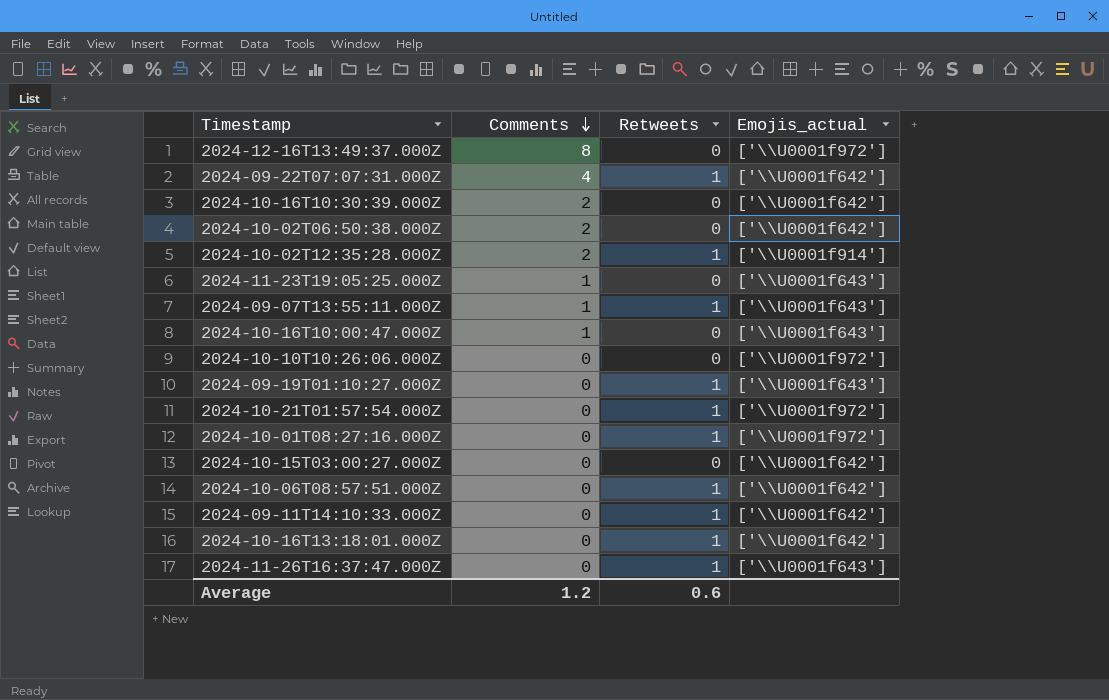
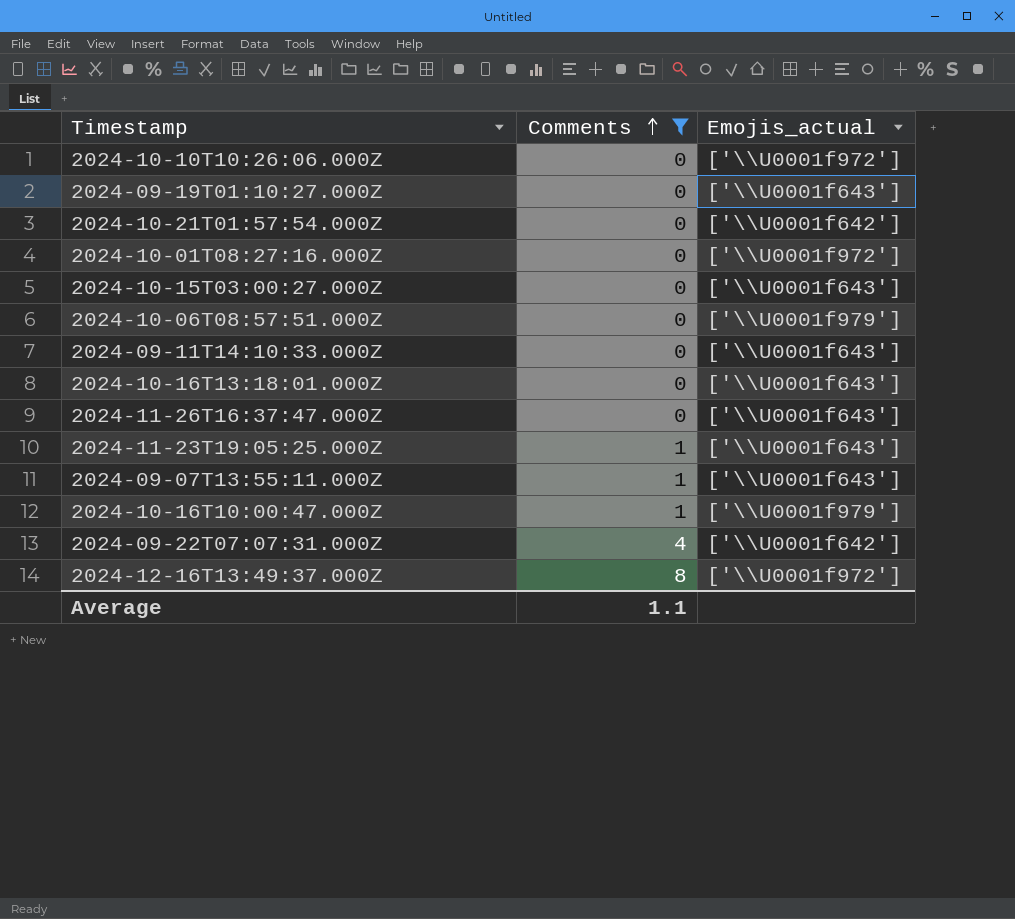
filter: none -> Comments != 2
row order: Comments descending -> Comments ascending
column Retweets | position: 3 -> none
2024-10-21T01:57:54.000Z | Emojis_actual: ['\\U0001f972'] -> ['\\U0001f642']
2024-10-15T03:00:27.000Z | Emojis_actual: ['\\U0001f642'] -> ['\\U0001f643']
2024-10-06T08:57:51.000Z | Emojis_actual: ['\\U0001f642'] -> ['\\U0001f979']
2024-09-11T14:10:33.000Z | Emojis_actual: ['\\U0001f642'] -> ['\\U0001f643']
2024-10-16T13:18:01.000Z | Emojis_actual: ['\\U0001f642'] -> ['\\U0001f643']
2024-10-16T10:00:47.000Z | Emojis_actual: ['\\U0001f643'] -> ['\\U0001f979']
Average | Comments: 1.2 -> 1.1

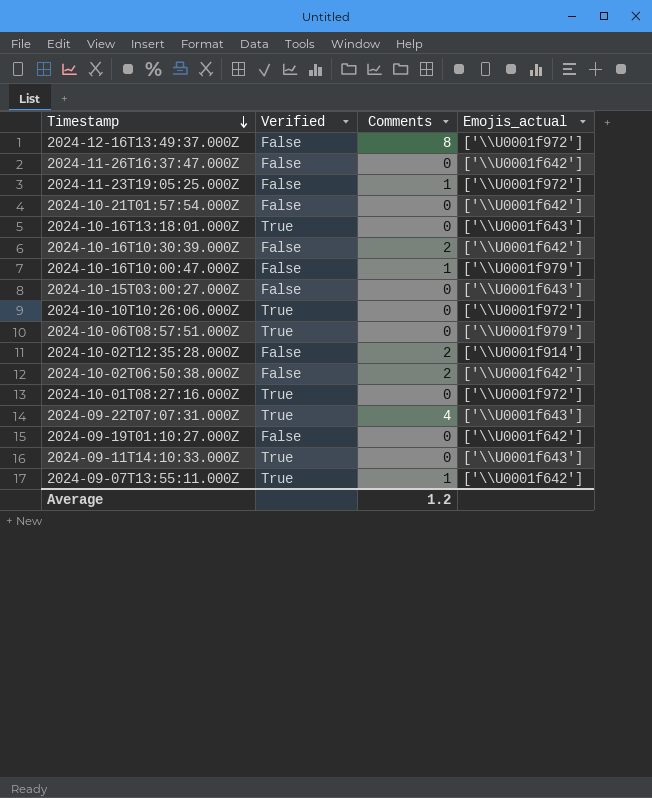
filter: Comments != 2 -> none
row order: Comments ascending -> Timestamp descending
column Verified | position: none -> 2
2024-11-26T16:37:47.000Z | Emojis_actual: ['\\U0001f643'] -> ['\\U0001f642']
2024-11-23T19:05:25.000Z | Emojis_actual: ['\\U0001f643'] -> ['\\U0001f972']
2024-09-22T07:07:31.000Z | Emojis_actual: ['\\U0001f642'] -> ['\\U0001f643']
2024-09-19T01:10:27.000Z | Emojis_actual: ['\\U0001f643'] -> ['\\U0001f642']
2024-09-07T13:55:11.000Z | Emojis_actual: ['\\U0001f643'] -> ['\\U0001f642']
Average | Comments: 1.1 -> 1.2

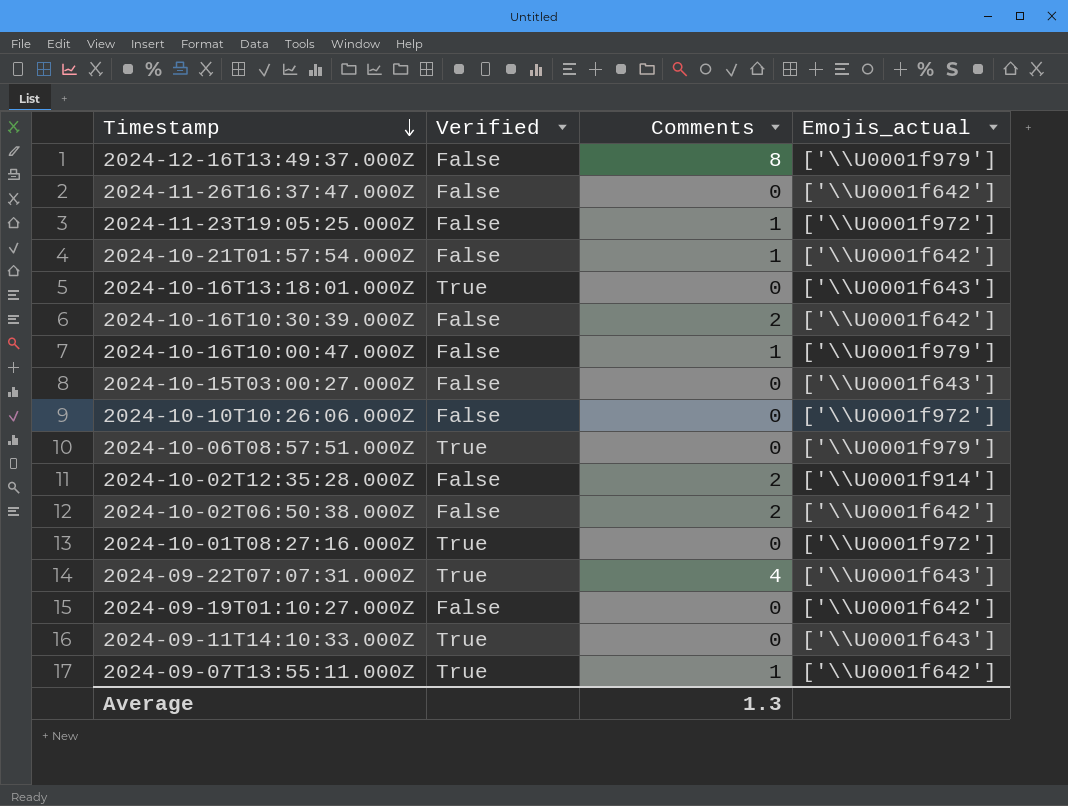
2024-12-16T13:49:37.000Z | Emojis_actual: ['\\U0001f972'] -> ['\\U0001f979']
2024-10-21T01:57:54.000Z | Comments: 0 -> 1
2024-10-10T10:26:06.000Z | Verified: True -> False
Average | Comments: 1.2 -> 1.3

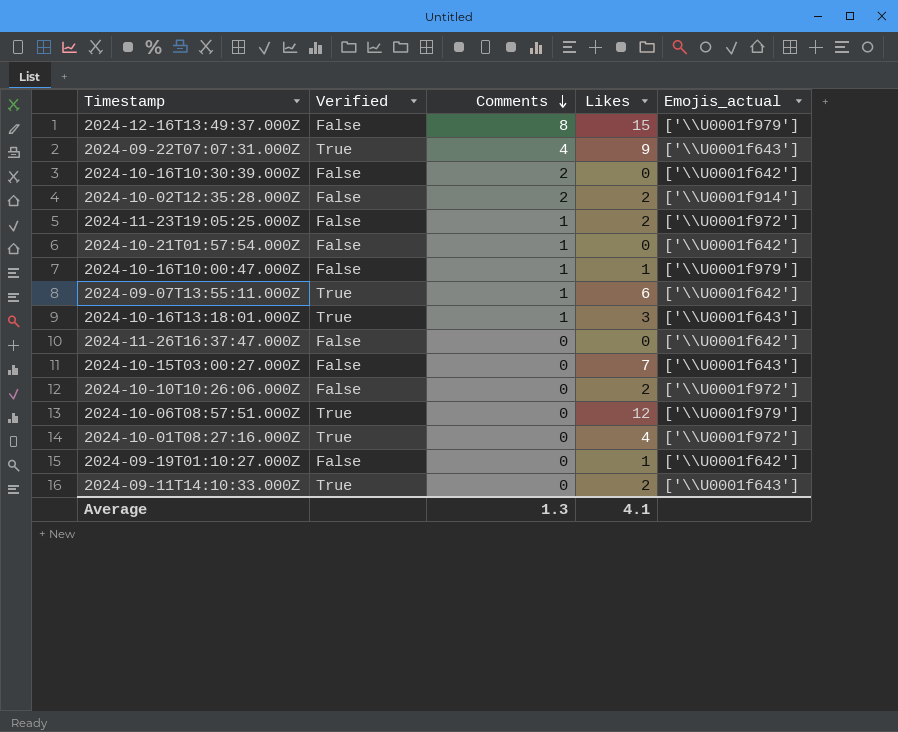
row order: Timestamp descending -> Comments descending
column Likes | position: none -> 4
row 2024-10-02T06:50:38.000Z: False | 2 | ['\\U0001f642'] -> none
2024-10-16T13:18:01.000Z | Comments: 0 -> 1

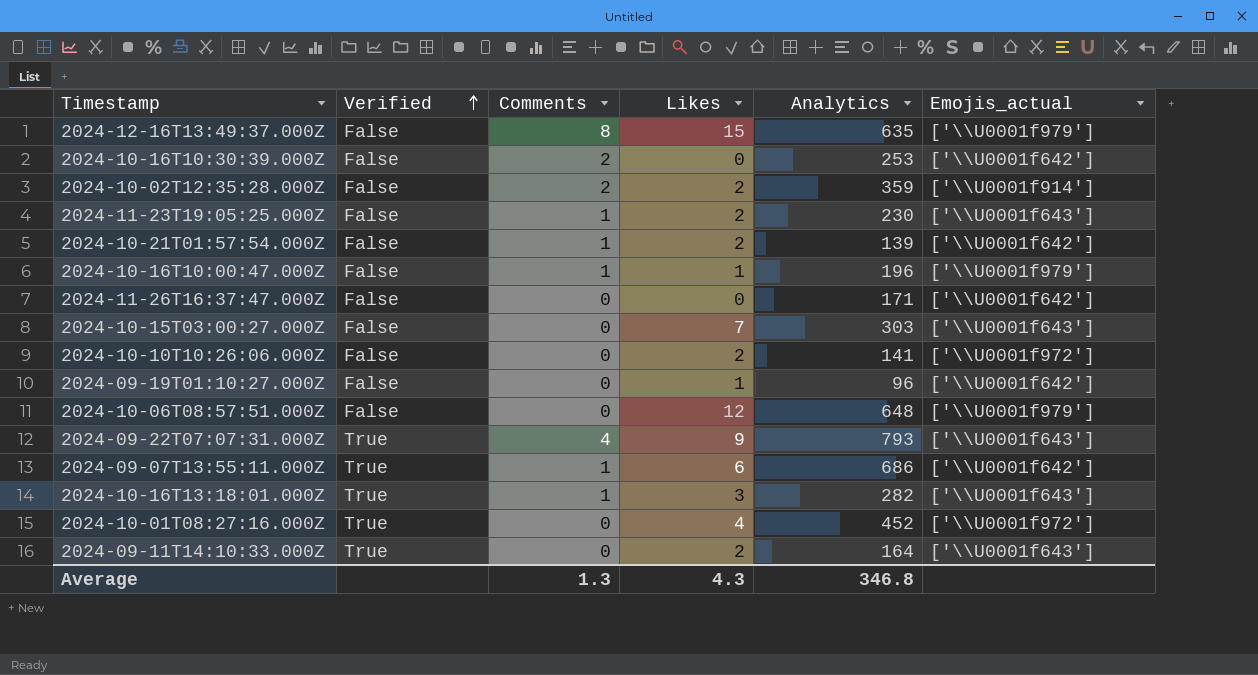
row order: Comments descending -> Verified ascending
column Analytics | position: none -> 5
2024-11-23T19:05:25.000Z | Emojis_actual: ['\\U0001f972'] -> ['\\U0001f643']
2024-10-21T01:57:54.000Z | Likes: 0 -> 2
2024-10-06T08:57:51.000Z | Verified: True -> False
Average | Likes: 4.1 -> 4.3

